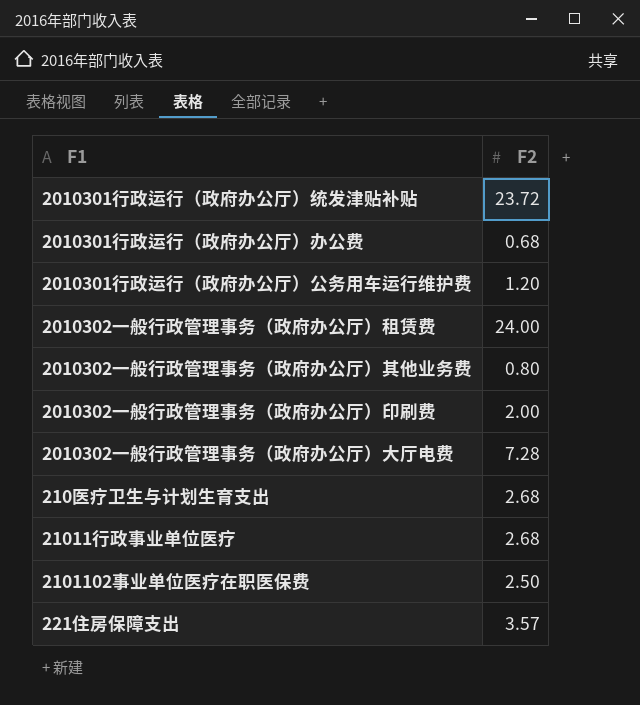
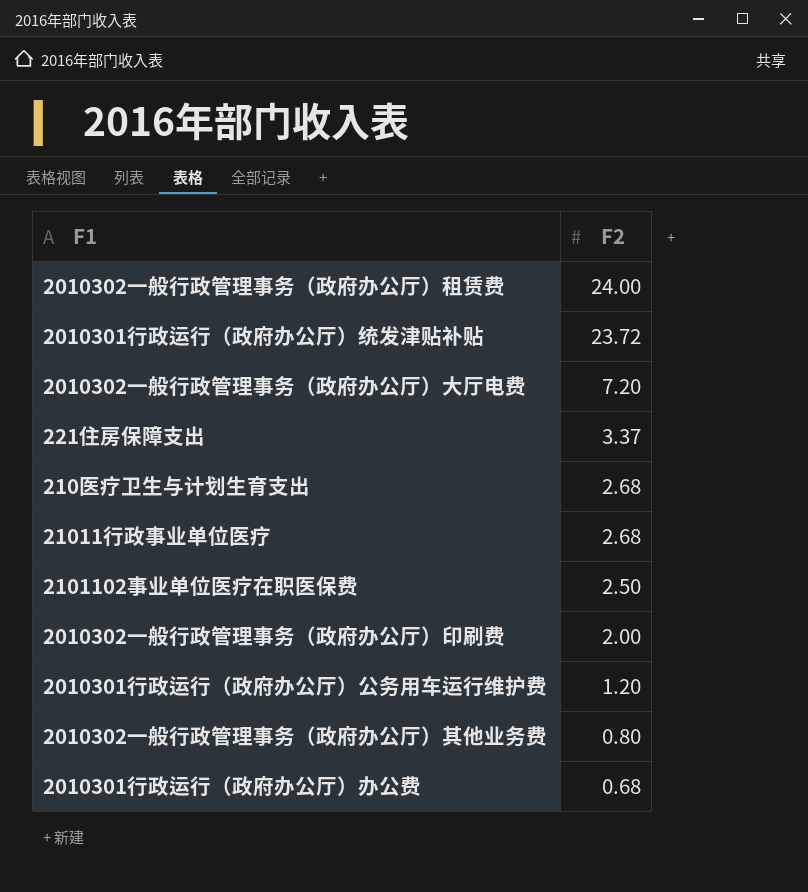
row order: none -> F2 descending
2010302一般行政管理事务（政府办公厅）大厅电费 | F2: 7.28 -> 7.20
221住房保障支出 | F2: 3.57 -> 3.37

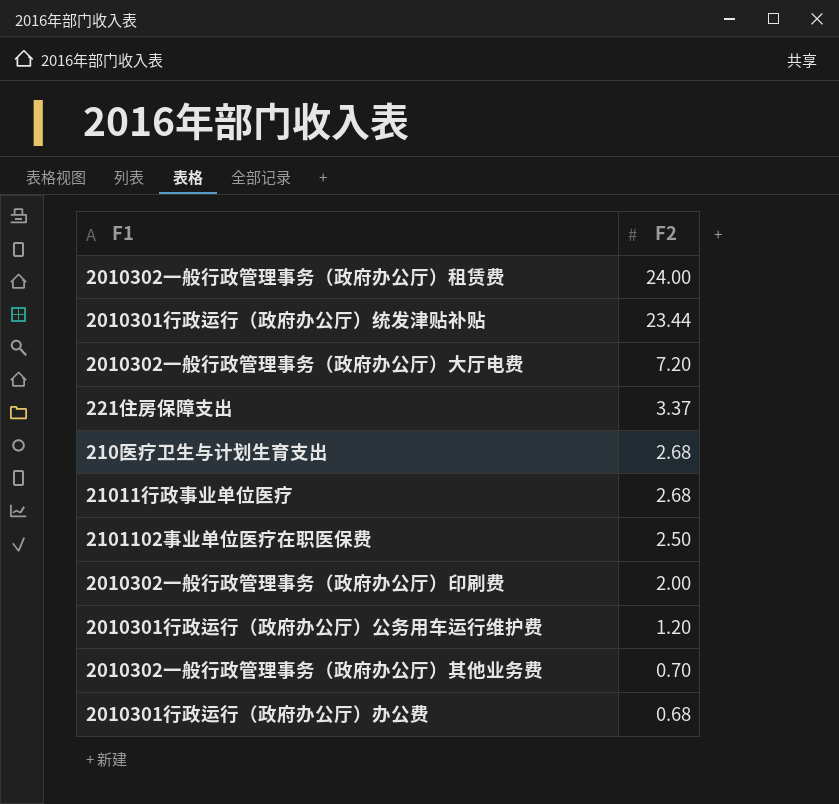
2010301行政运行（政府办公厅）统发津贴补贴 | F2: 23.72 -> 23.44
2010302一般行政管理事务（政府办公厅）其他业务费 | F2: 0.80 -> 0.70

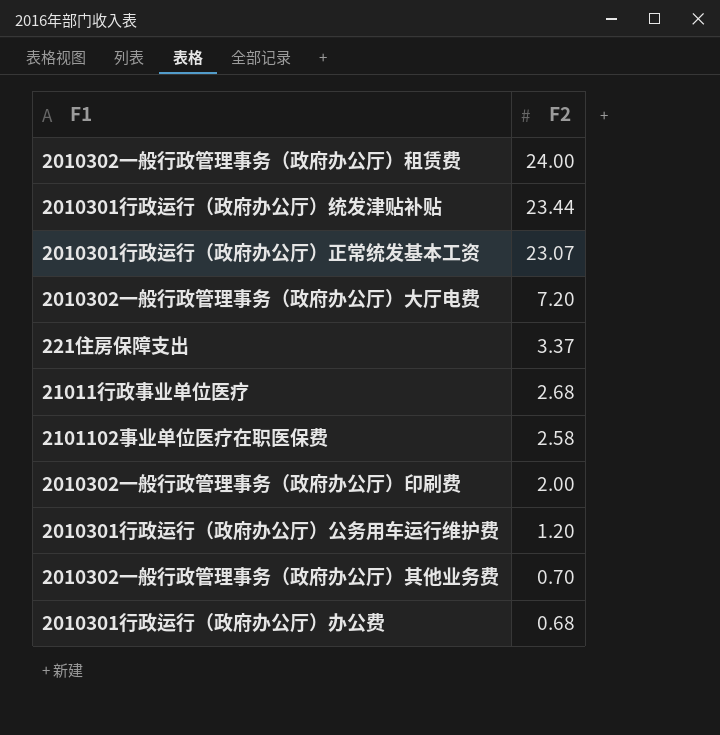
row 210医疗卫生与计划生育支出: 2.68 -> none
row 2010301行政运行（政府办公厅）正常统发基本工资: none -> 23.07
2101102事业单位医疗在职医保费 | F2: 2.50 -> 2.58

